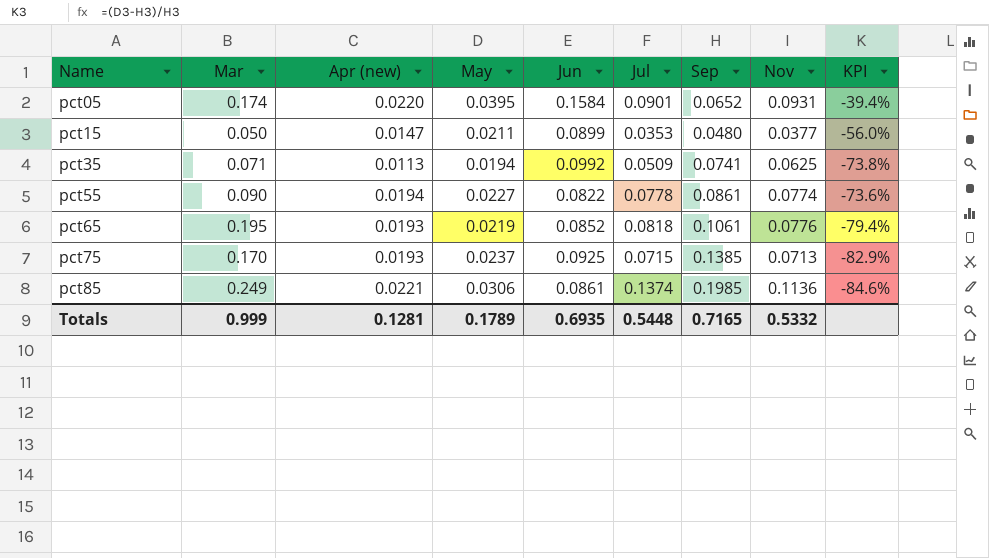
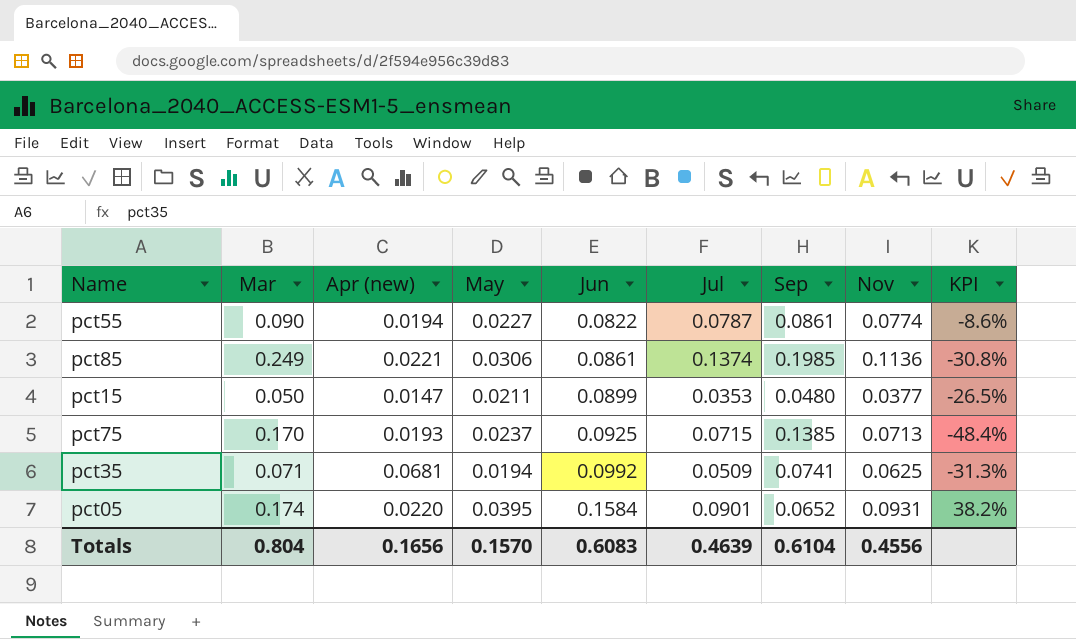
row order: Name ascending -> Jun ascending
column KPI | formula: ([May] - [Sep]) / [Sep] -> ([Jul] - [Sep]) / [Sep]
row pct65: 0.195 | 0.0193 | 0.0219 | 0.0852 | 0.0818 | 0.1061 | 0.0776 | -79.4% -> none
pct55 | Jul: 0.0778 -> 0.0787
pct35 | Apr (new): 0.0113 -> 0.0681
Totals | Mar: 0.999 -> 0.804
Totals | Apr (new): 0.1281 -> 0.1656
Totals | May: 0.1789 -> 0.1570
Totals | Jun: 0.6935 -> 0.6083
Totals | Jul: 0.5448 -> 0.4639
Totals | Sep: 0.7165 -> 0.6104
Totals | Nov: 0.5332 -> 0.4556

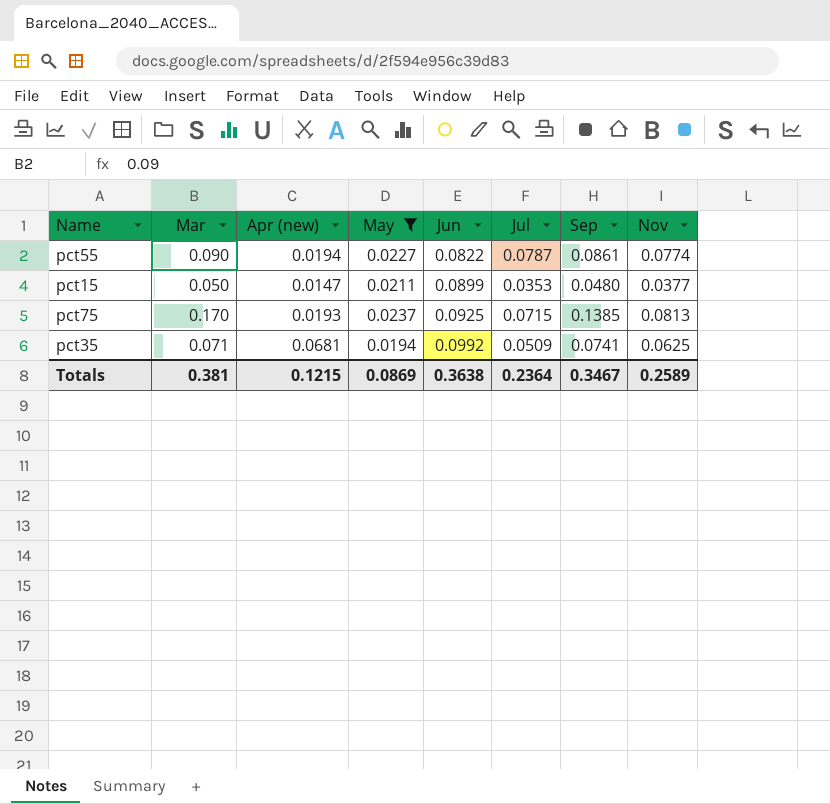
filter: none -> May <= 0.0237
column KPI | formula: ([Jul] - [Sep]) / [Sep] -> none
pct75 | Nov: 0.0713 -> 0.0813
Totals | Mar: 0.804 -> 0.381
Totals | Apr (new): 0.1656 -> 0.1215
Totals | May: 0.1570 -> 0.0869
Totals | Jun: 0.6083 -> 0.3638
Totals | Jul: 0.4639 -> 0.2364
Totals | Sep: 0.6104 -> 0.3467
Totals | Nov: 0.4556 -> 0.2589

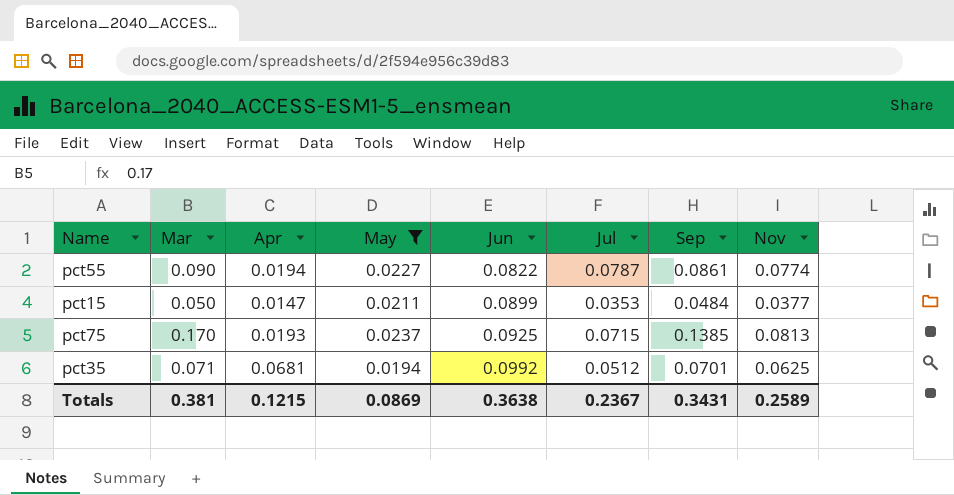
column name: Apr (new) -> Apr
pct15 | Sep: 0.0480 -> 0.0484
pct35 | Jul: 0.0509 -> 0.0512
pct35 | Sep: 0.0741 -> 0.0701
Totals | Jul: 0.2364 -> 0.2367
Totals | Sep: 0.3467 -> 0.3431

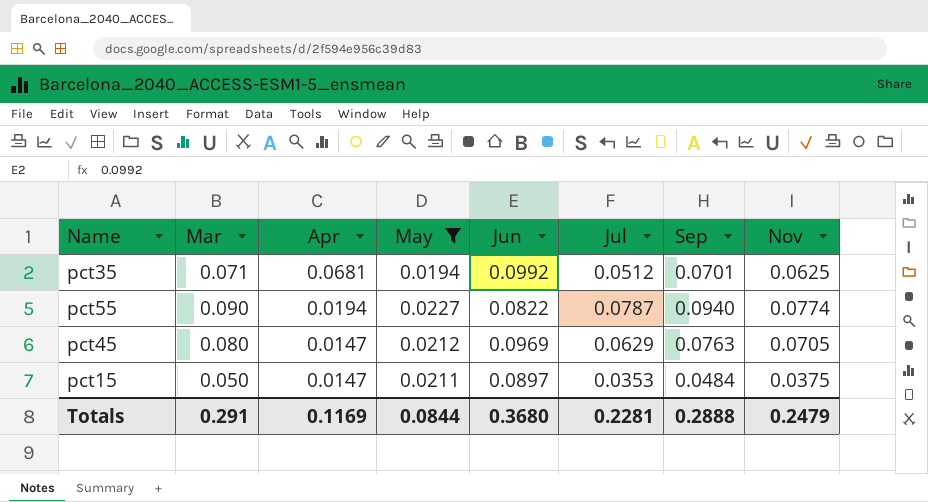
row order: Jun ascending -> Apr descending
row pct75: 0.170 | 0.0193 | 0.0237 | 0.0925 | 0.0715 | 0.1385 | 0.0813 -> none
pct55 | Sep: 0.0861 -> 0.0940
row pct45: none -> 0.080 | 0.0147 | 0.0212 | 0.0969 | 0.0629 | 0.0763 | 0.0705
pct15 | Jun: 0.0899 -> 0.0897
pct15 | Nov: 0.0377 -> 0.0375
Totals | Mar: 0.381 -> 0.291
Totals | Apr: 0.1215 -> 0.1169
Totals | May: 0.0869 -> 0.0844
Totals | Jun: 0.3638 -> 0.3680
Totals | Jul: 0.2367 -> 0.2281
Totals | Sep: 0.3431 -> 0.2888
Totals | Nov: 0.2589 -> 0.2479

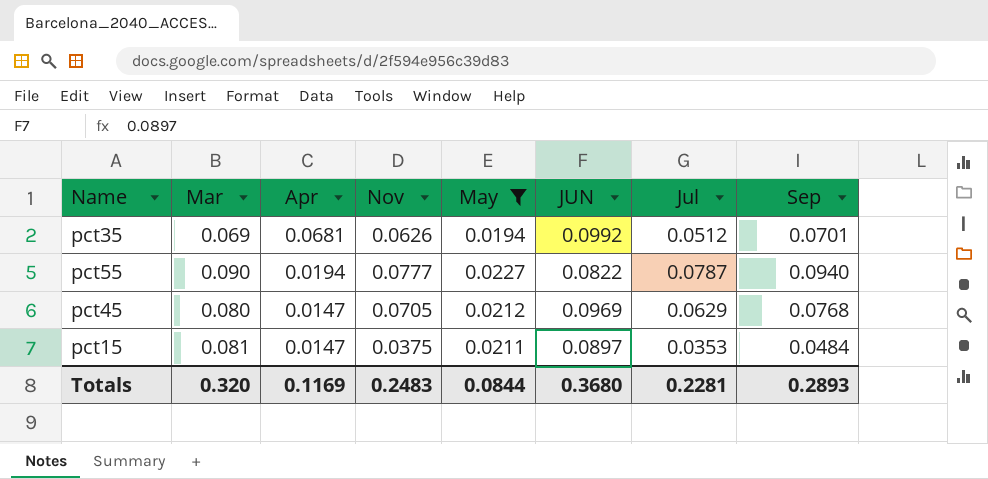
column Nov | position: 8 -> 4
column name: Jun -> JUN
pct35 | Mar: 0.071 -> 0.069
pct35 | Nov: 0.0625 -> 0.0626
pct55 | Nov: 0.0774 -> 0.0777
pct45 | Sep: 0.0763 -> 0.0768
pct15 | Mar: 0.050 -> 0.081
Totals | Mar: 0.291 -> 0.320
Totals | Nov: 0.2479 -> 0.2483
Totals | Sep: 0.2888 -> 0.2893

